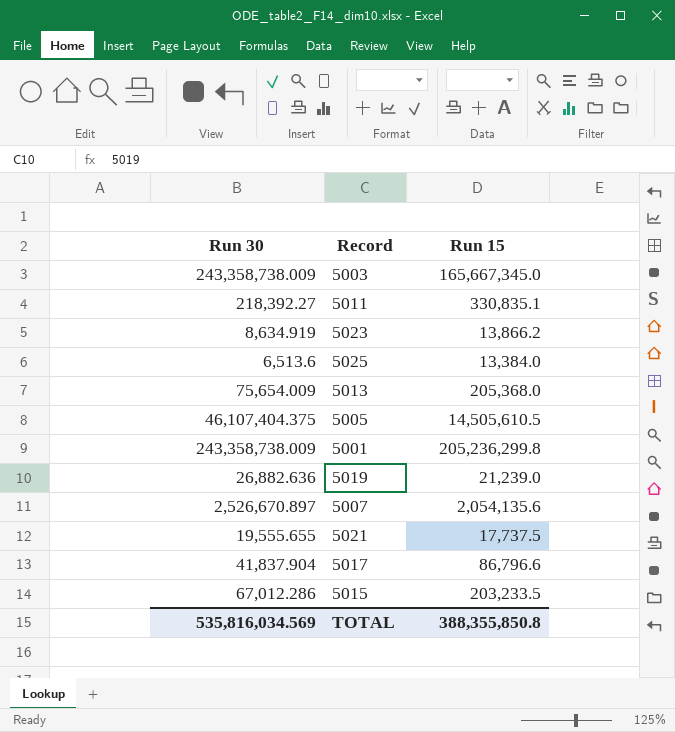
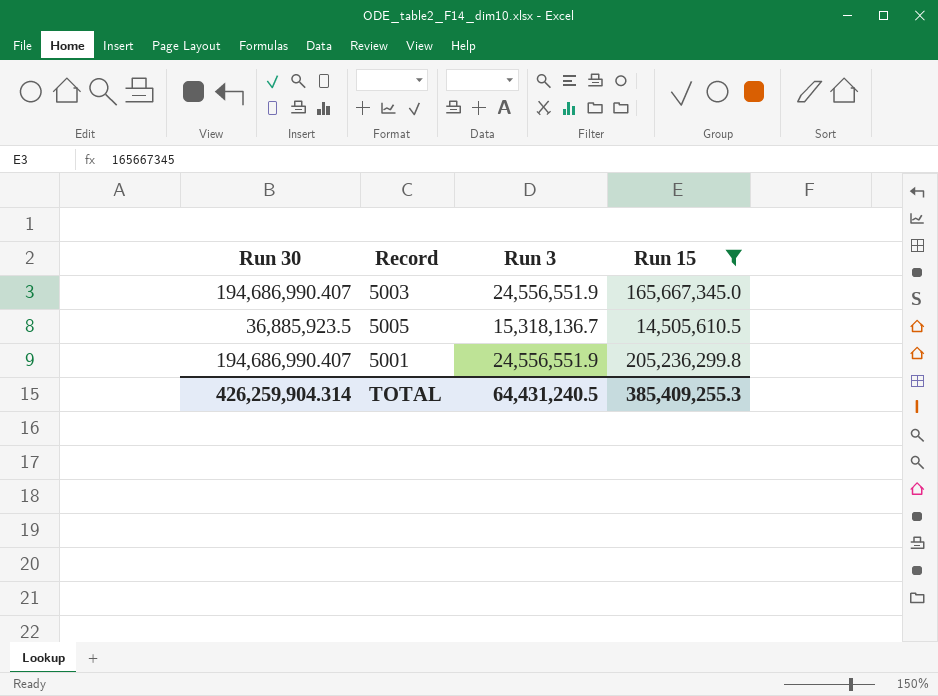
filter: none -> Run 15 >= 14,505,610.5
column Run 3 | position: none -> 3
5003 | Run 30: 243,358,738.009 -> 194,686,990.407
5005 | Run 30: 46,107,404.375 -> 36,885,923.5
5001 | Run 30: 243,358,738.009 -> 194,686,990.407
TOTAL | Run 30: 535,816,034.569 -> 426,259,904.314
TOTAL | Run 15: 388,355,850.8 -> 385,409,255.3

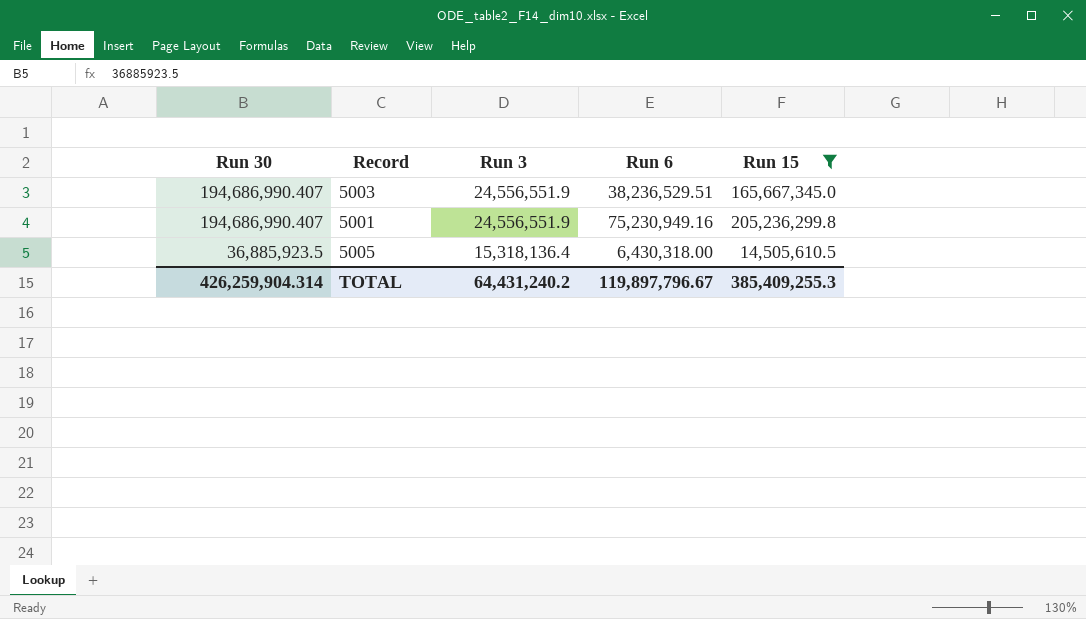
row order: none -> Run 30 descending
column Run 6 | position: none -> 4
5005 | Run 3: 15,318,136.7 -> 15,318,136.4
TOTAL | Run 3: 64,431,240.5 -> 64,431,240.2

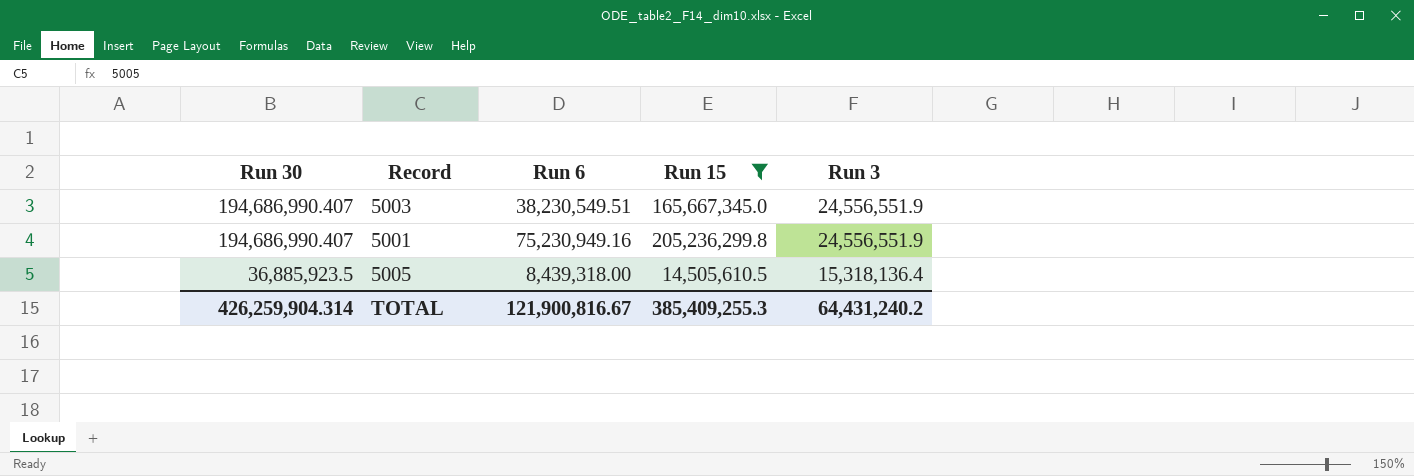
column Run 3 | position: 3 -> 5
5003 | Run 6: 38,236,529.51 -> 38,230,549.51
5005 | Run 6: 6,430,318.00 -> 8,439,318.00
TOTAL | Run 6: 119,897,796.67 -> 121,900,816.67

